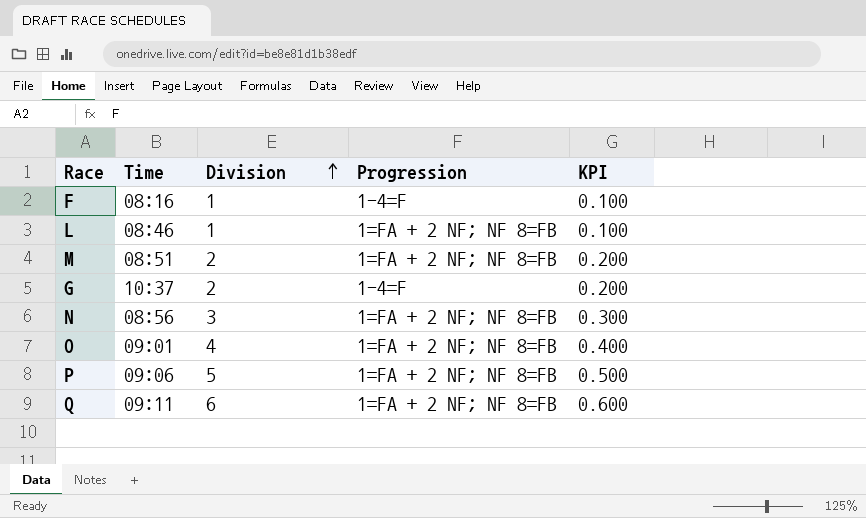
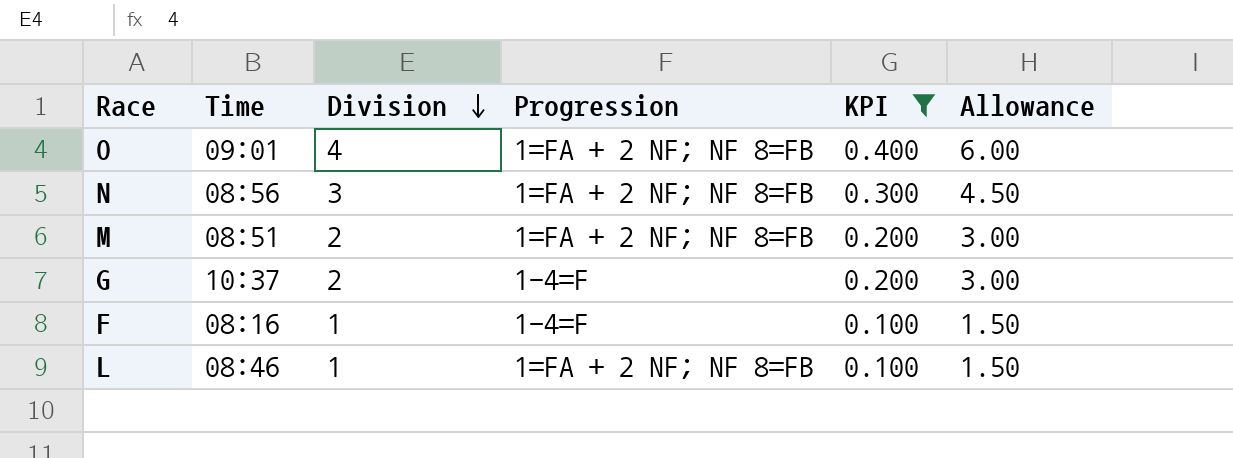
filter: none -> KPI <= 0.400
row order: Division ascending -> Division descending
column Allowance | formula: none -> [Division] * 1.5

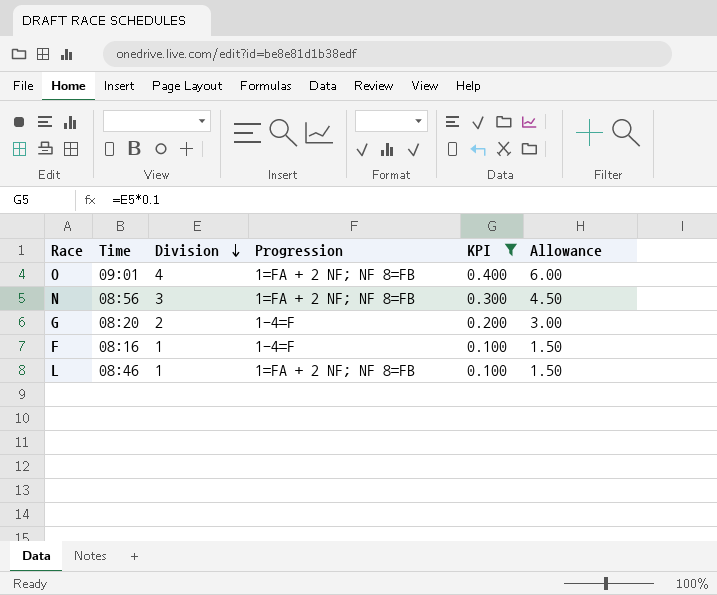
row M: 08:51 | 2 | 1=FA + 2 NF; NF 8=FB | 0.200 | 3.00 -> none
G | Time: 10:37 -> 08:20

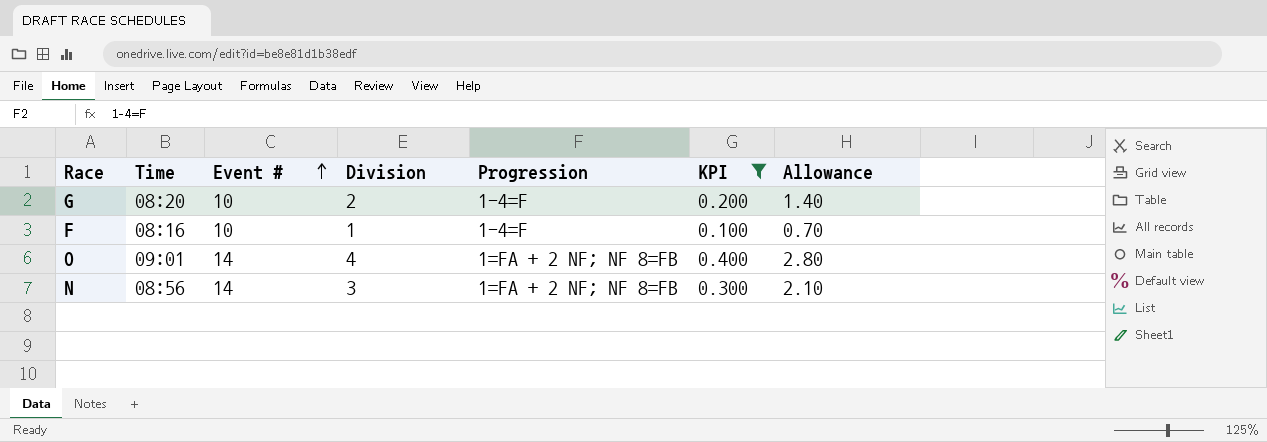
row order: Division descending -> Event # ascending
column Event # | position: none -> 3
column Allowance | formula: [Division] * 1.5 -> [Division] * 0.7
row L: 08:46 | 1 | 1=FA + 2 NF; NF 8=FB | 0.100 | 1.50 -> none

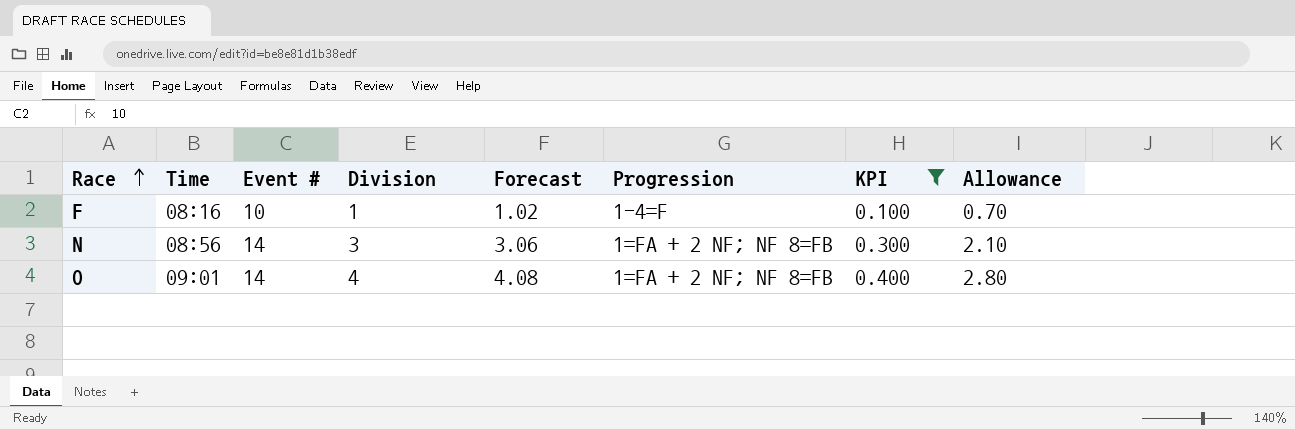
row order: Event # ascending -> Race ascending
column Forecast | formula: none -> [Division] * 1.02
row G: 08:20 | 10 | 2 | 1-4=F | 0.200 | 1.40 -> none

